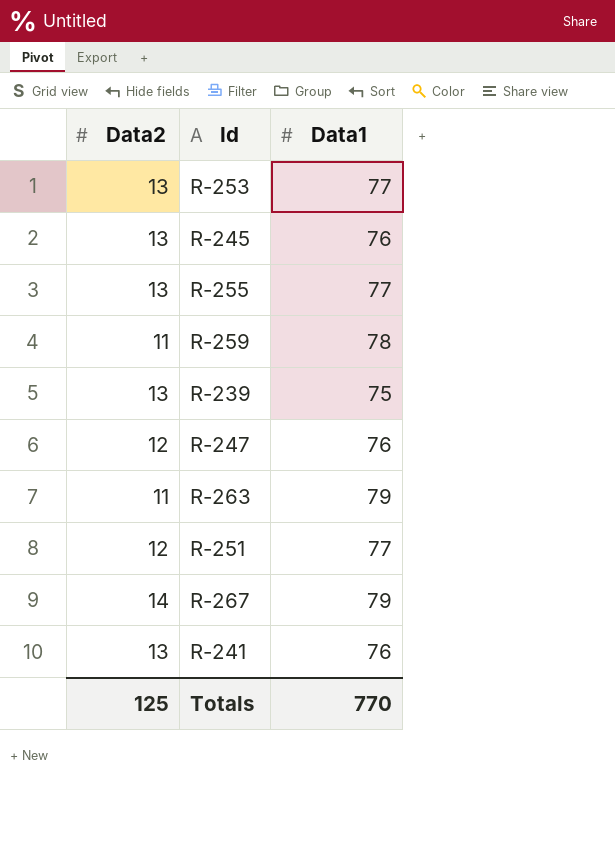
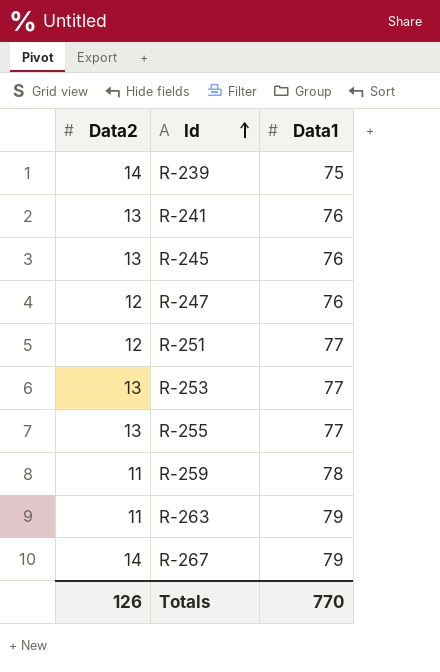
row order: none -> Id ascending
R-239 | Data2: 13 -> 14
Totals | Data2: 125 -> 126

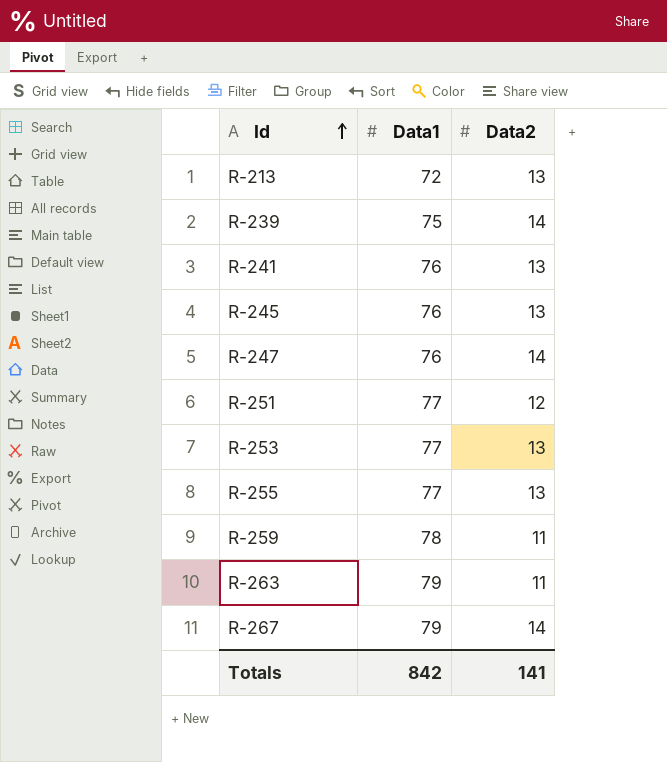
column Data2 | position: 1 -> 3
row R-213: none -> 72 | 13
R-247 | Data2: 12 -> 14
Totals | Data1: 770 -> 842
Totals | Data2: 126 -> 141

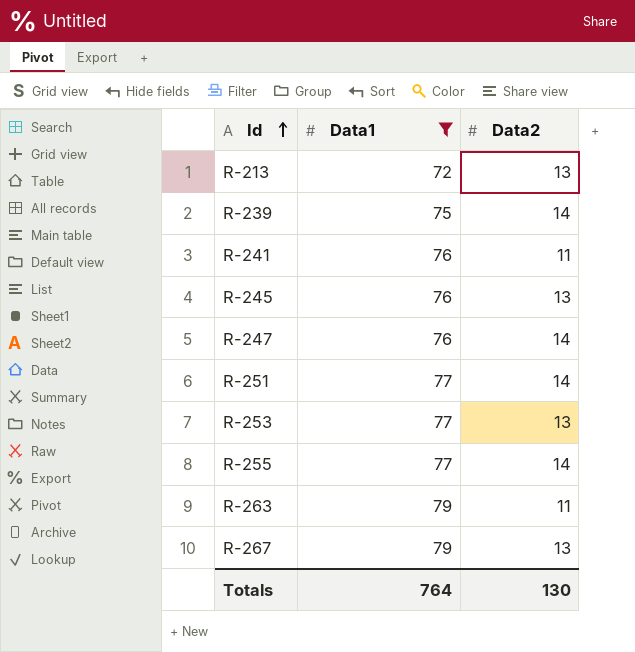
filter: none -> Data1 != 78
R-241 | Data2: 13 -> 11
R-251 | Data2: 12 -> 14
R-255 | Data2: 13 -> 14
R-267 | Data2: 14 -> 13
Totals | Data1: 842 -> 764
Totals | Data2: 141 -> 130

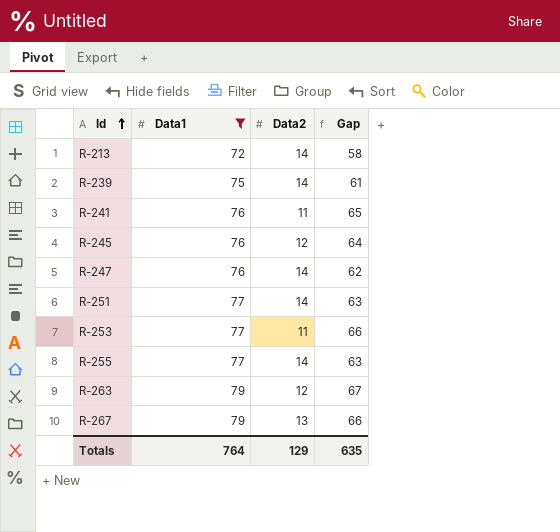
column Gap | formula: none -> [Data1] - [Data2]
R-213 | Data2: 13 -> 14
R-245 | Data2: 13 -> 12
R-253 | Data2: 13 -> 11
R-263 | Data2: 11 -> 12
Totals | Data2: 130 -> 129

